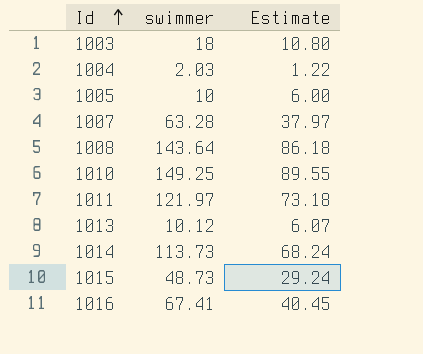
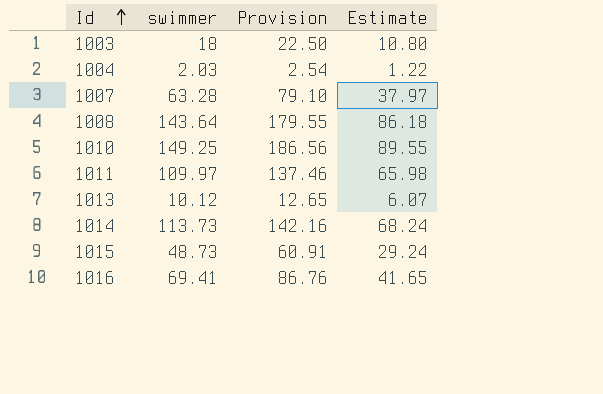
column Provision | formula: none -> [swimmer] * 1.25
row 1005: 10 | 6.00 -> none
1011 | swimmer: 121.97 -> 109.97
1011 | Estimate: 73.18 -> 65.98
1016 | swimmer: 67.41 -> 69.41
1016 | Estimate: 40.45 -> 41.65

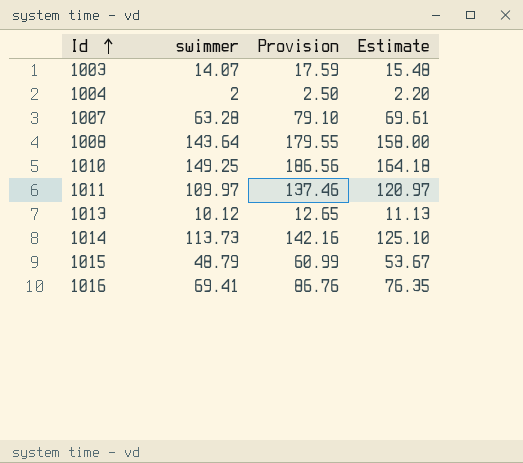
column Estimate | formula: [swimmer] * 0.6 -> [swimmer] * 1.1
1003 | swimmer: 18 -> 14.07
1003 | Provision: 22.50 -> 17.59
1004 | swimmer: 2.03 -> 2
1004 | Provision: 2.54 -> 2.50
1015 | swimmer: 48.73 -> 48.79
1015 | Provision: 60.91 -> 60.99

